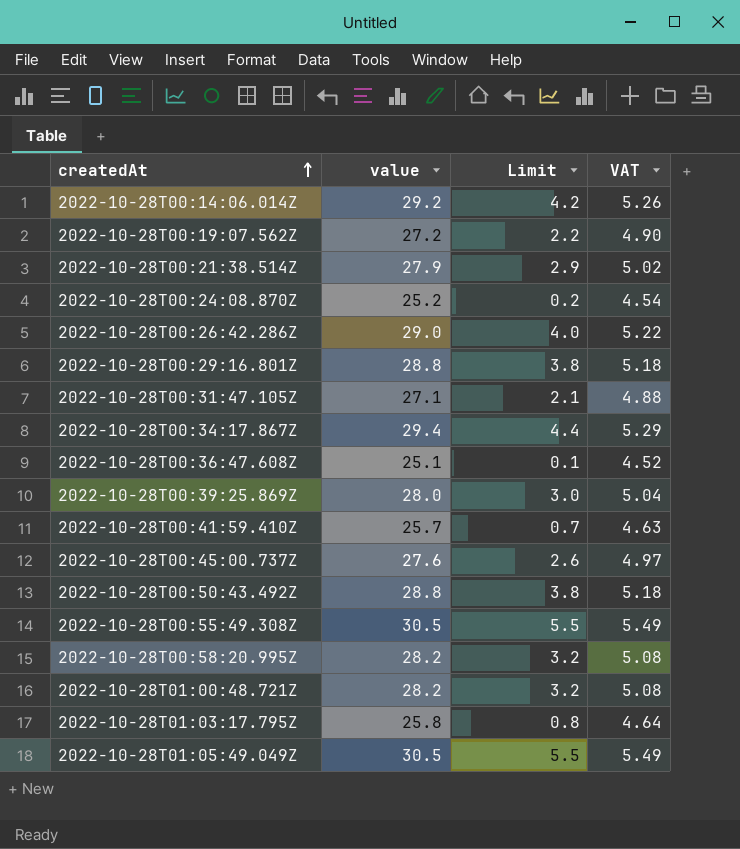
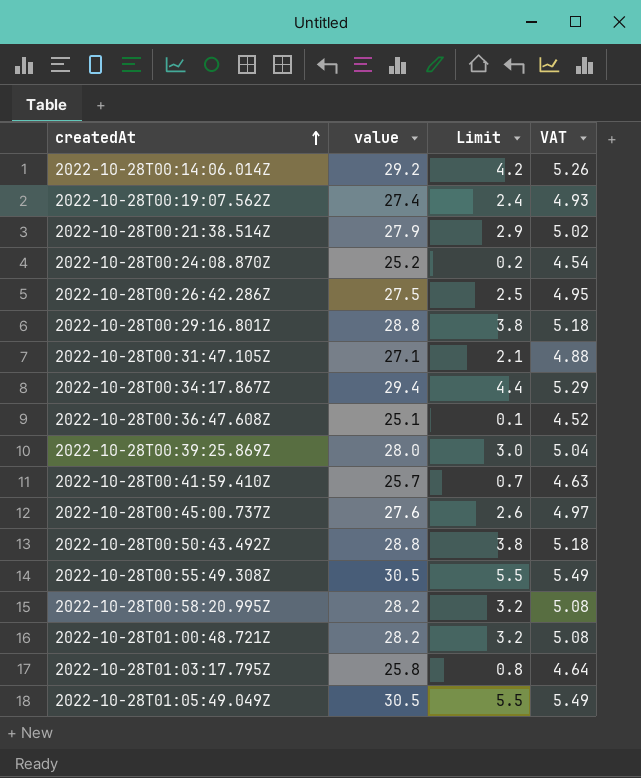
2022-10-28T00:19:07.562Z | value: 27.2 -> 27.4
2022-10-28T00:19:07.562Z | Limit: 2.2 -> 2.4
2022-10-28T00:19:07.562Z | VAT: 4.90 -> 4.93
2022-10-28T00:26:42.286Z | value: 29.0 -> 27.5
2022-10-28T00:26:42.286Z | Limit: 4.0 -> 2.5
2022-10-28T00:26:42.286Z | VAT: 5.22 -> 4.95

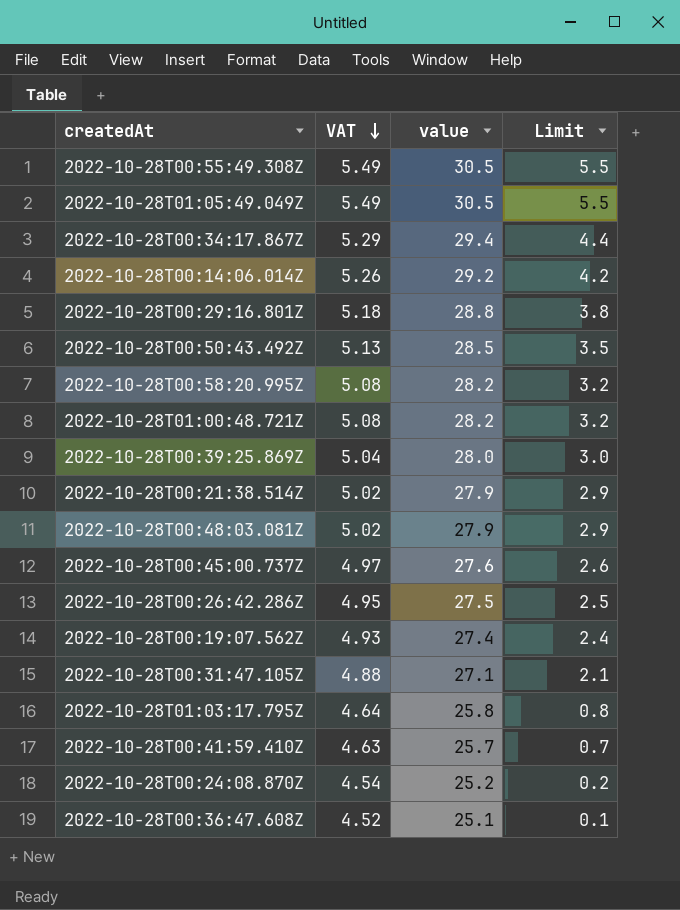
row order: createdAt ascending -> VAT descending
column VAT | position: 4 -> 2
2022-10-28T00:50:43.492Z | VAT: 5.18 -> 5.13
2022-10-28T00:50:43.492Z | value: 28.8 -> 28.5
2022-10-28T00:50:43.492Z | Limit: 3.8 -> 3.5
row 2022-10-28T00:48:03.081Z: none -> 5.02 | 27.9 | 2.9

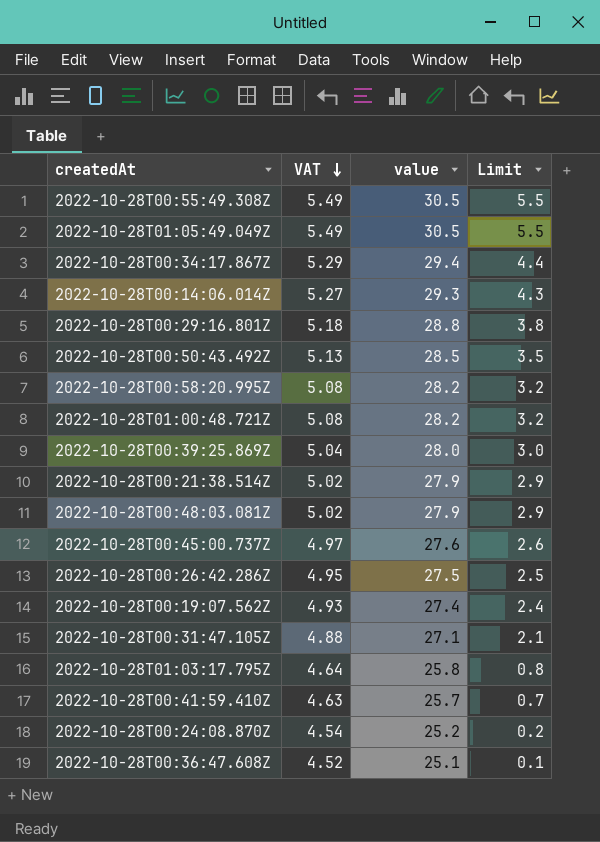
2022-10-28T00:14:06.014Z | VAT: 5.26 -> 5.27
2022-10-28T00:14:06.014Z | value: 29.2 -> 29.3
2022-10-28T00:14:06.014Z | Limit: 4.2 -> 4.3

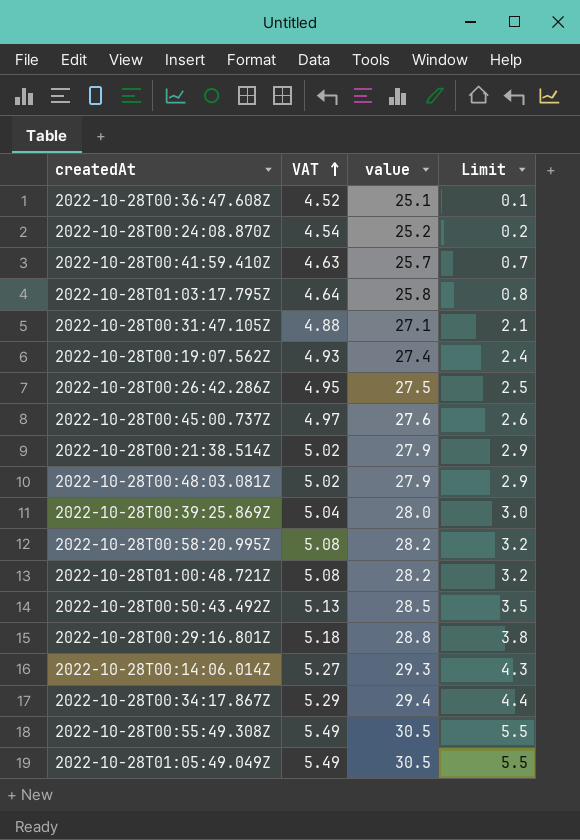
row order: VAT descending -> VAT ascending

